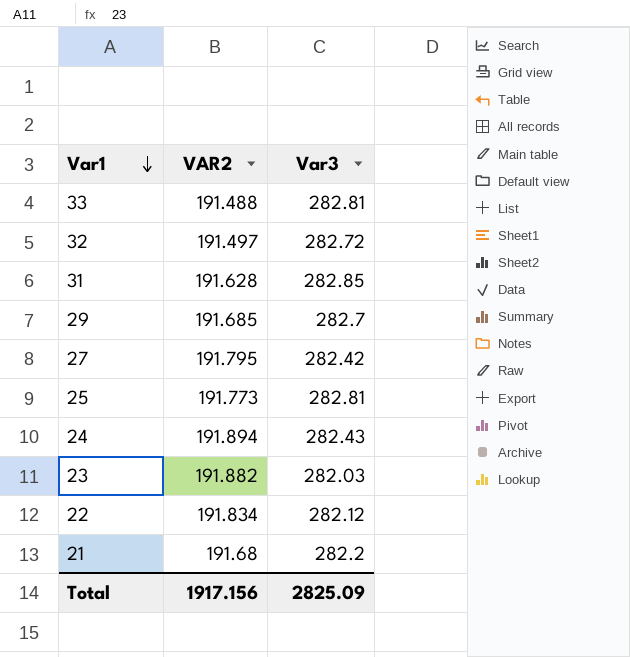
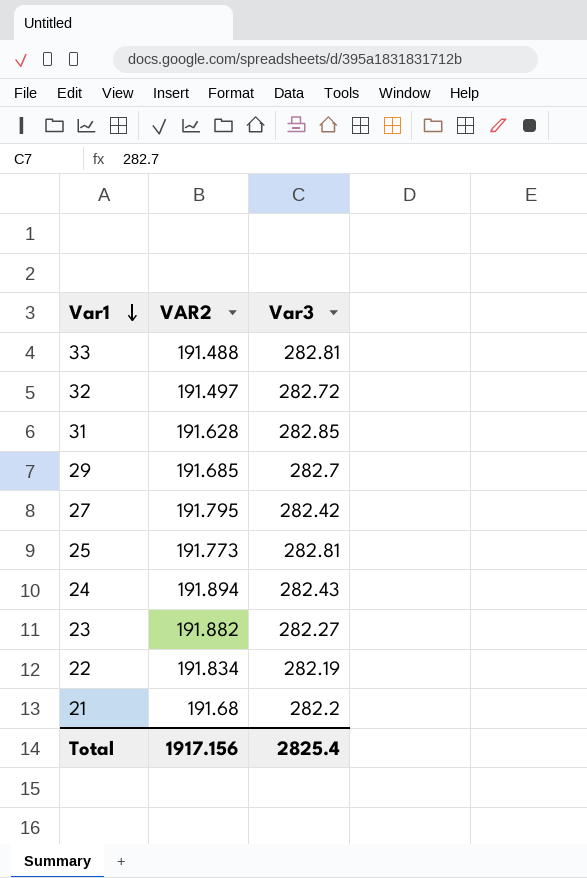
23 | Var3: 282.03 -> 282.27
22 | Var3: 282.12 -> 282.19
Total | Var3: 2825.09 -> 2825.4

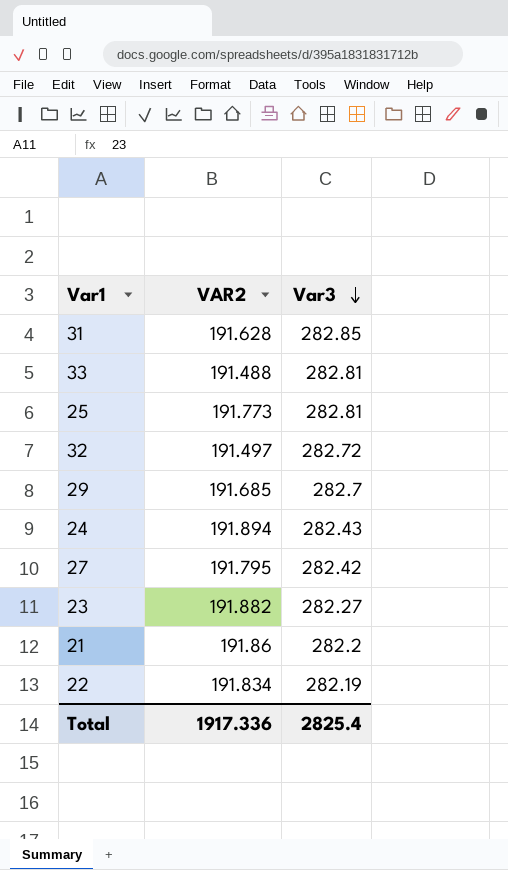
row order: Var1 descending -> Var3 descending
21 | VAR2: 191.68 -> 191.86
Total | VAR2: 1917.156 -> 1917.336

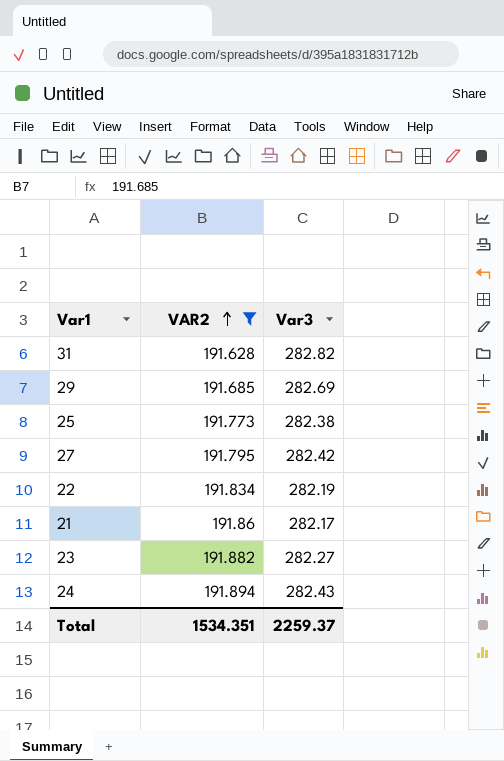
filter: none -> VAR2 >= 191.628
row order: Var3 descending -> VAR2 ascending
31 | Var3: 282.85 -> 282.82
29 | Var3: 282.7 -> 282.69
25 | Var3: 282.81 -> 282.38
21 | Var3: 282.2 -> 282.17
Total | VAR2: 1917.336 -> 1534.351
Total | Var3: 2825.4 -> 2259.37

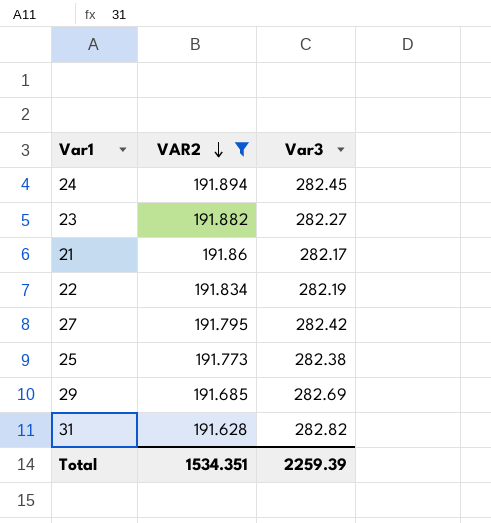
row order: VAR2 ascending -> VAR2 descending
24 | Var3: 282.43 -> 282.45
Total | Var3: 2259.37 -> 2259.39

